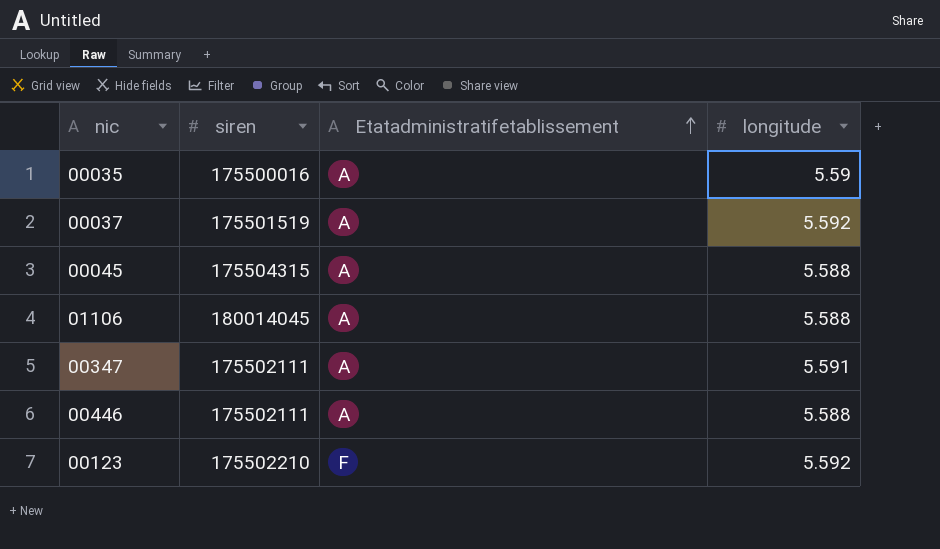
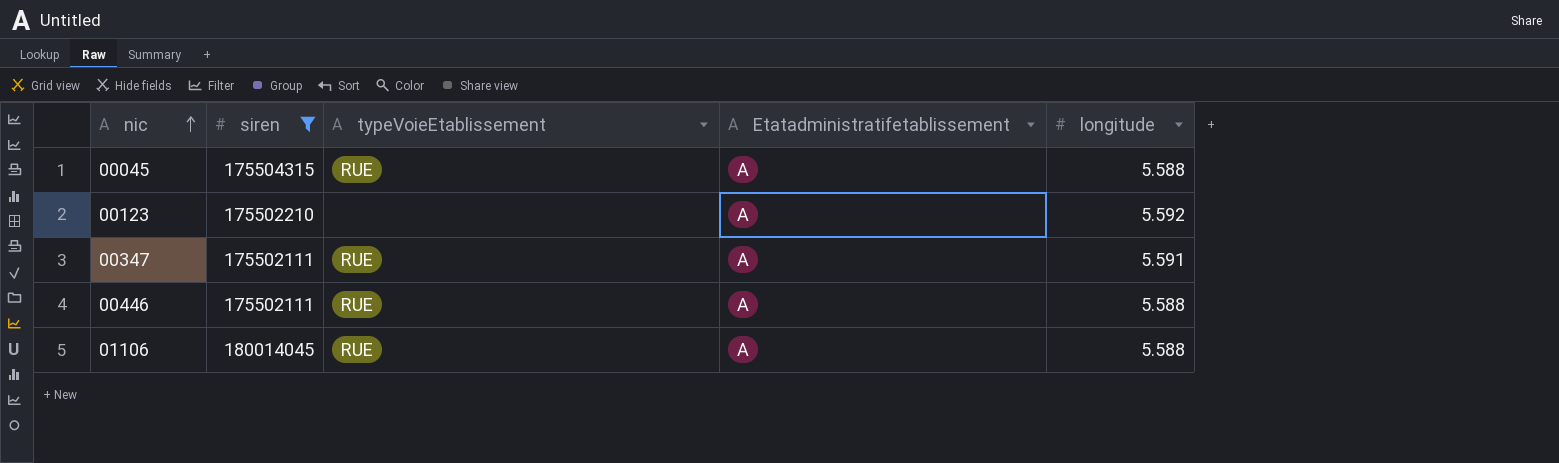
filter: none -> siren >= 175502111
row order: Etatadministratifetablissement ascending -> nic ascending
column typeVoieEtablissement | position: none -> 3
00123 | Etatadministratifetablissement: F -> A

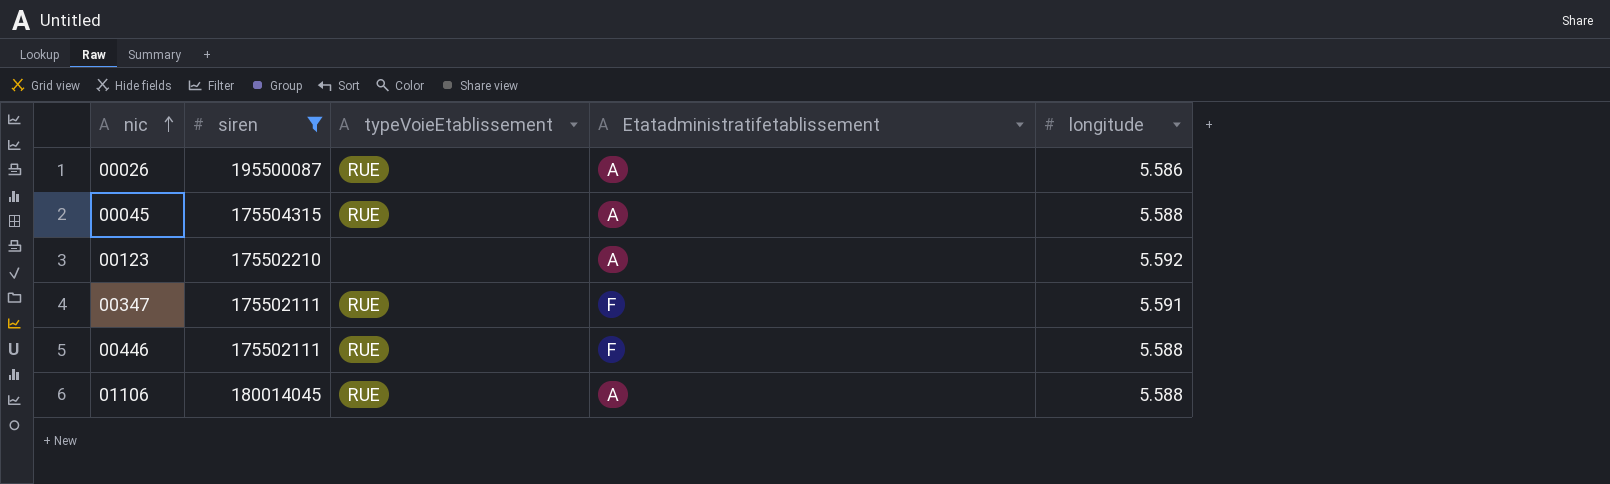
row 00026: none -> 195500087 | RUE | A | 5.586
00347 | Etatadministratifetablissement: A -> F
00446 | Etatadministratifetablissement: A -> F

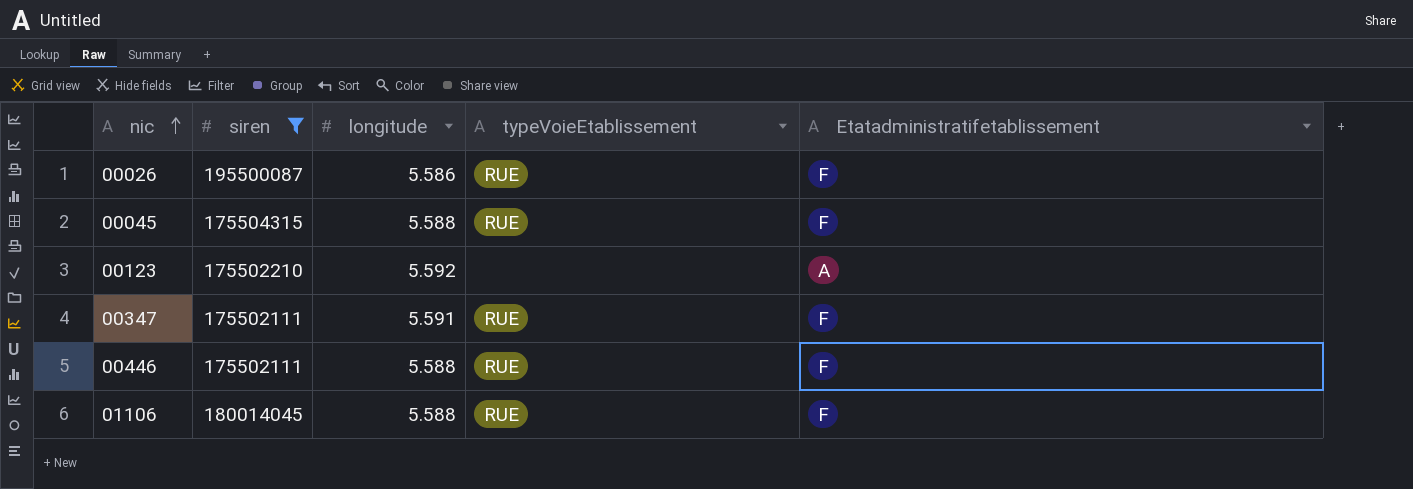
column longitude | position: 5 -> 3
00026 | Etatadministratifetablissement: A -> F
00045 | Etatadministratifetablissement: A -> F
01106 | Etatadministratifetablissement: A -> F

